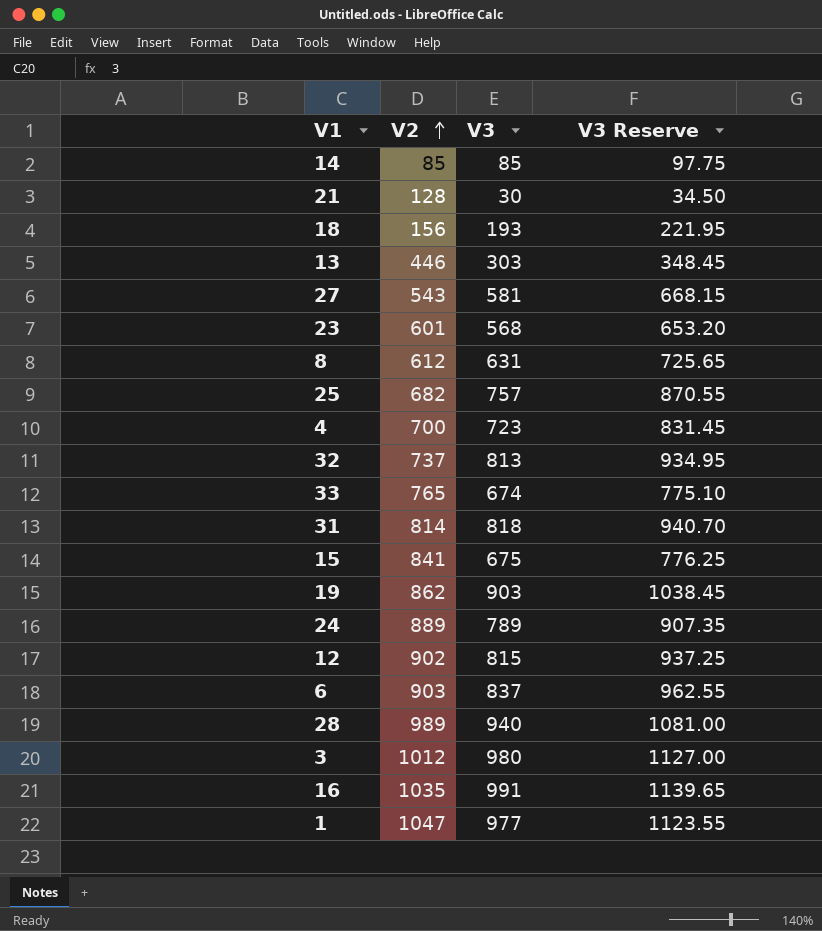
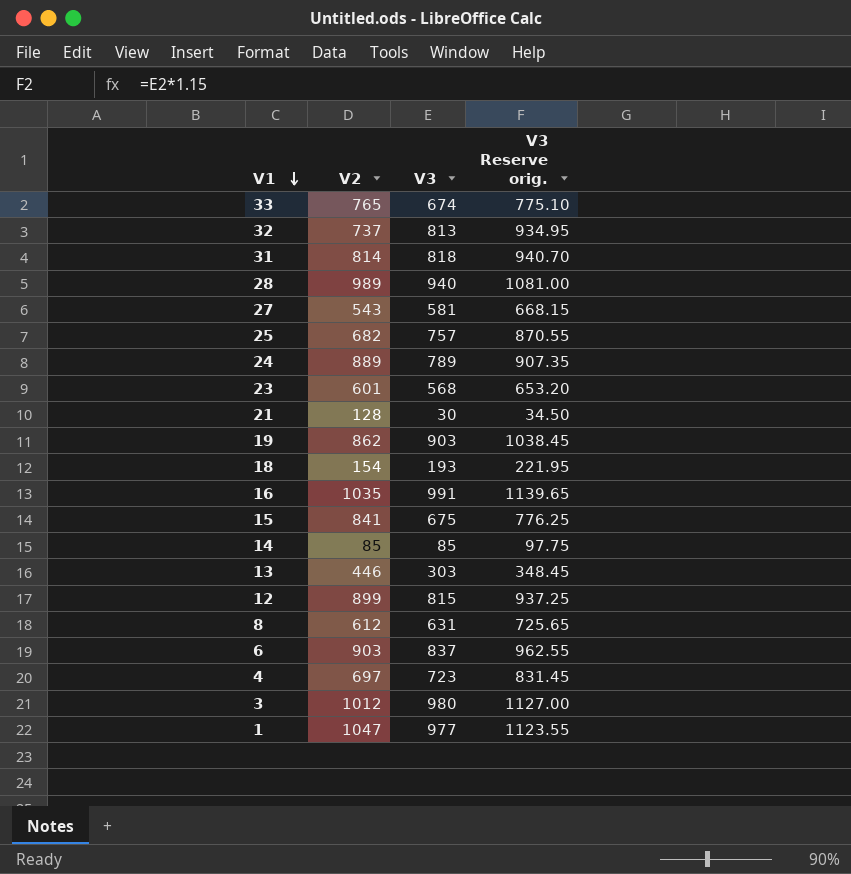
row order: V2 ascending -> V1 descending
column name: V3 Reserve -> V3 Reserve orig.
18 | V2: 156 -> 154
12 | V2: 902 -> 899
4 | V2: 700 -> 697

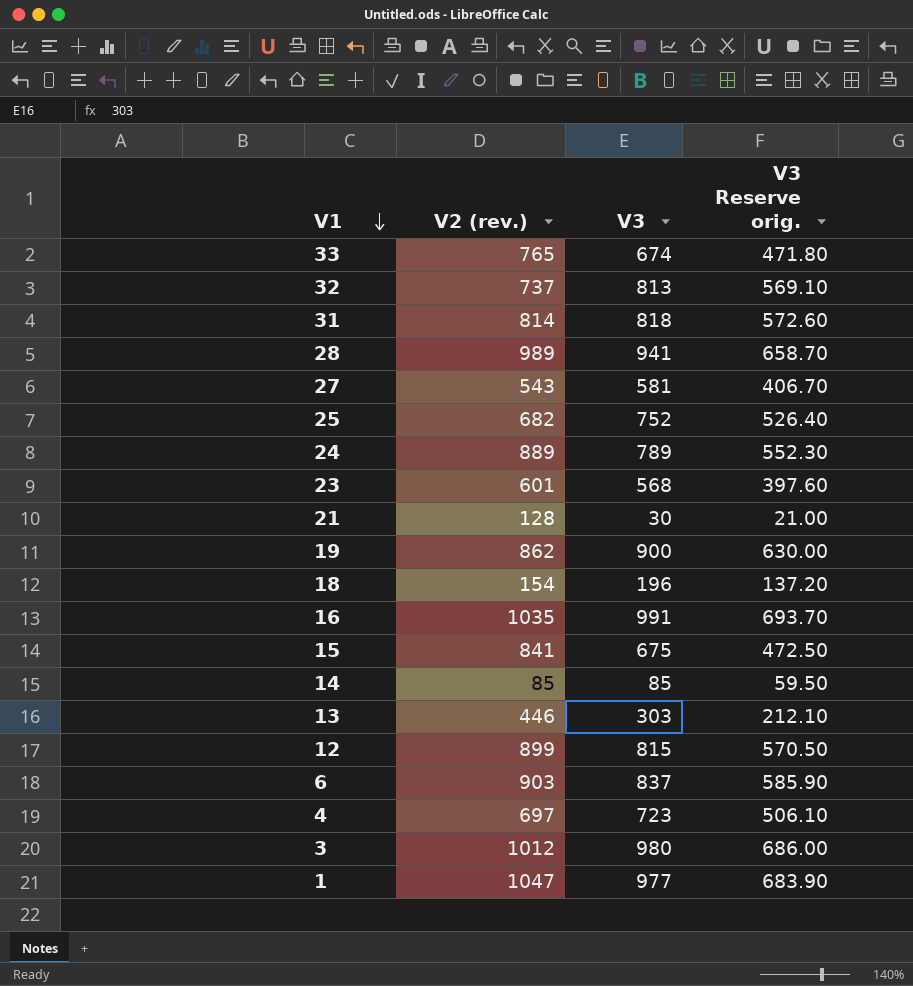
column name: V2 -> V2 (rev.)
column V3 Reserve orig. | formula: [V3] * 1.15 -> [V3] * 0.7
row 8: 612 | 631 | 725.65 -> none
28 | V3: 940 -> 941
25 | V3: 757 -> 752
19 | V3: 903 -> 900
18 | V3: 193 -> 196

